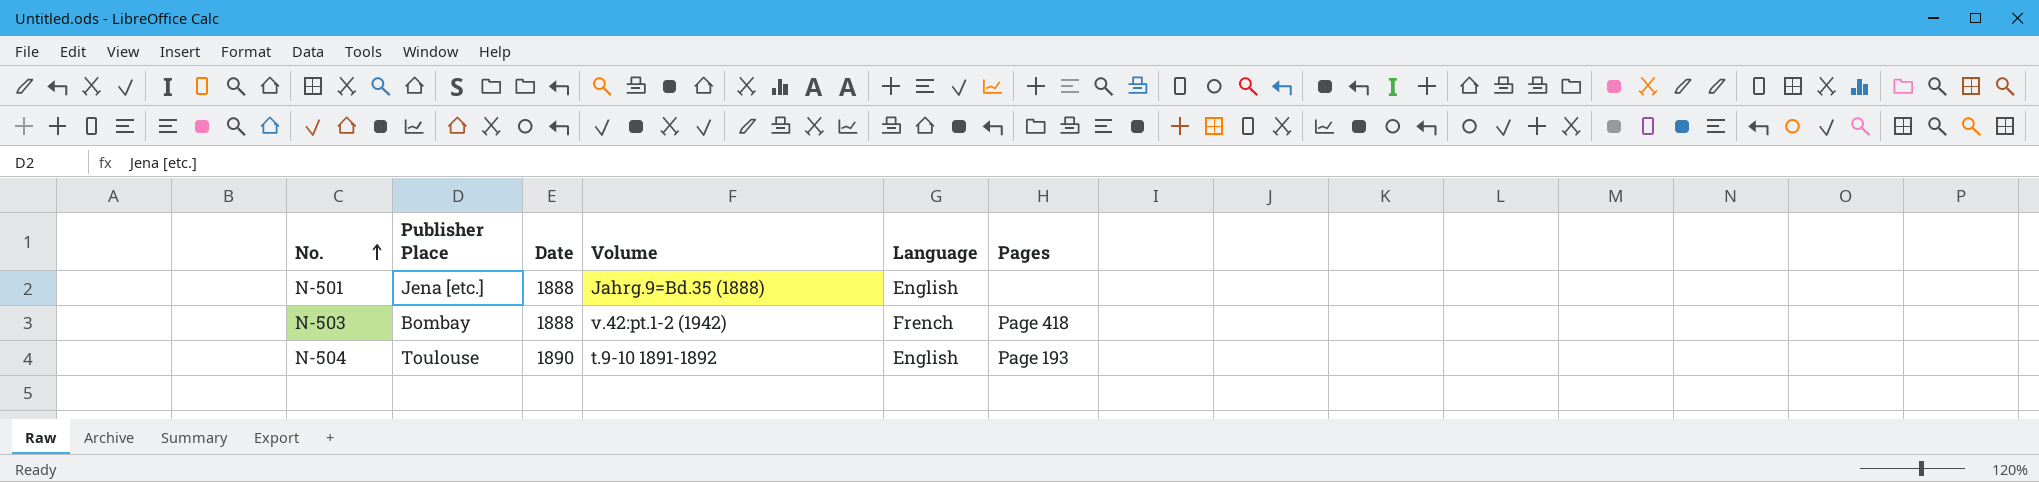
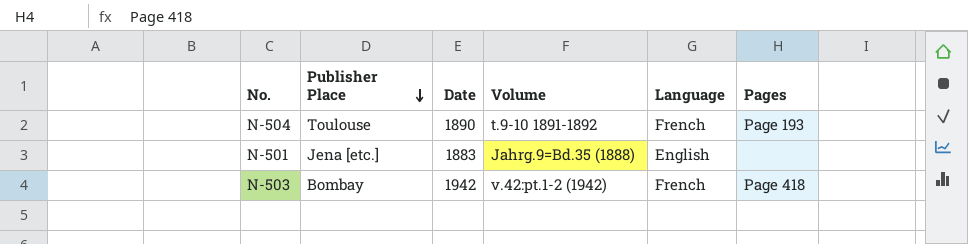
row order: No. ascending -> Publisher Place descending
N-504 | Language: English -> French
N-501 | Date: 1888 -> 1883
N-503 | Date: 1888 -> 1942

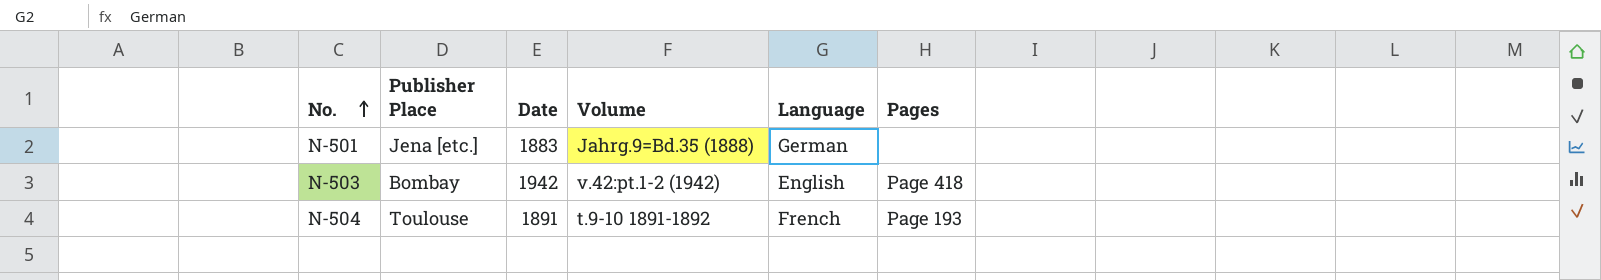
row order: Publisher Place descending -> No. ascending
N-501 | Language: English -> German
N-503 | Language: French -> English
N-504 | Date: 1890 -> 1891

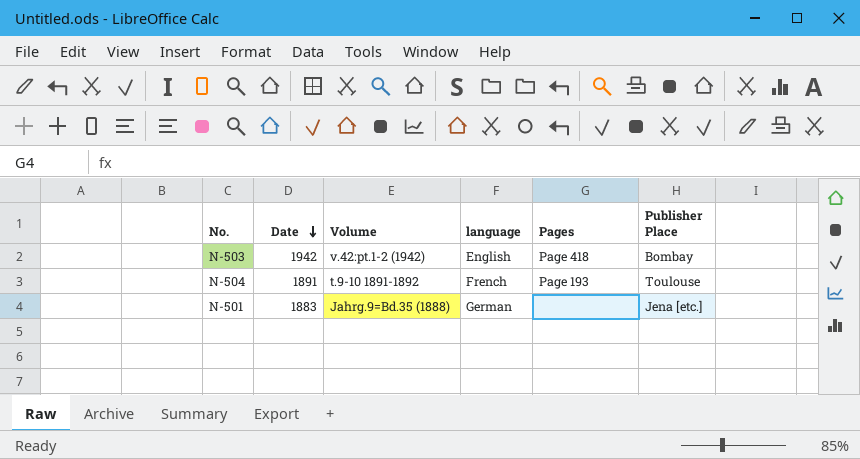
row order: No. ascending -> Date descending
column name: Language -> language
column Publisher Place | position: 2 -> 6

